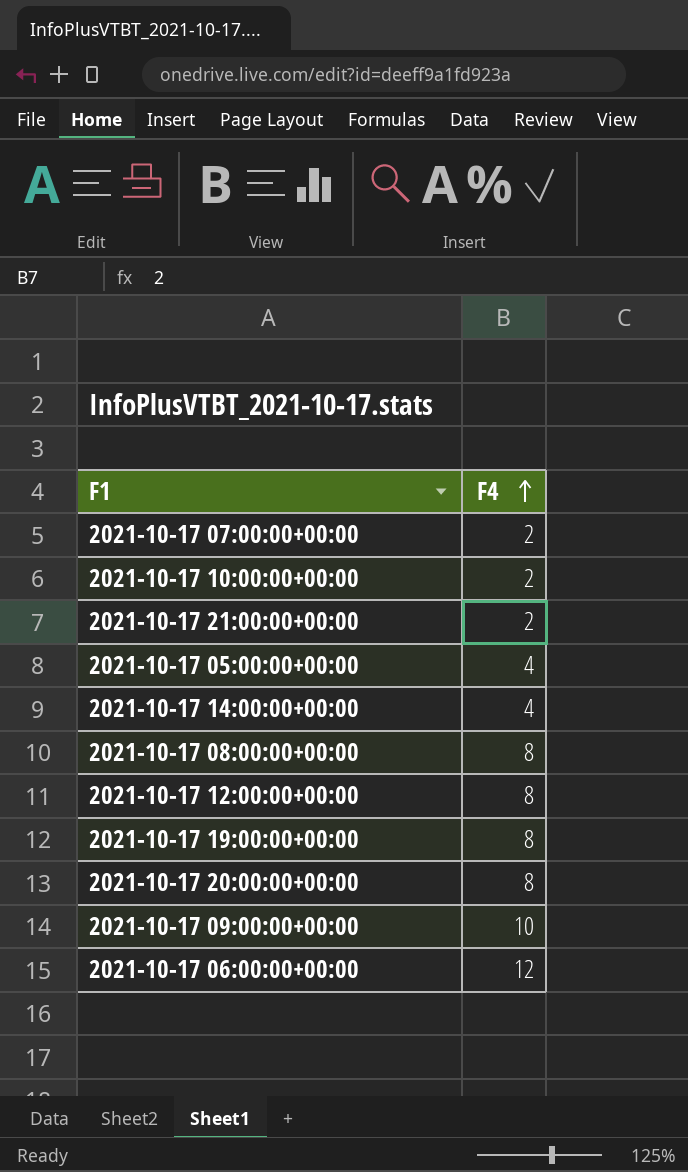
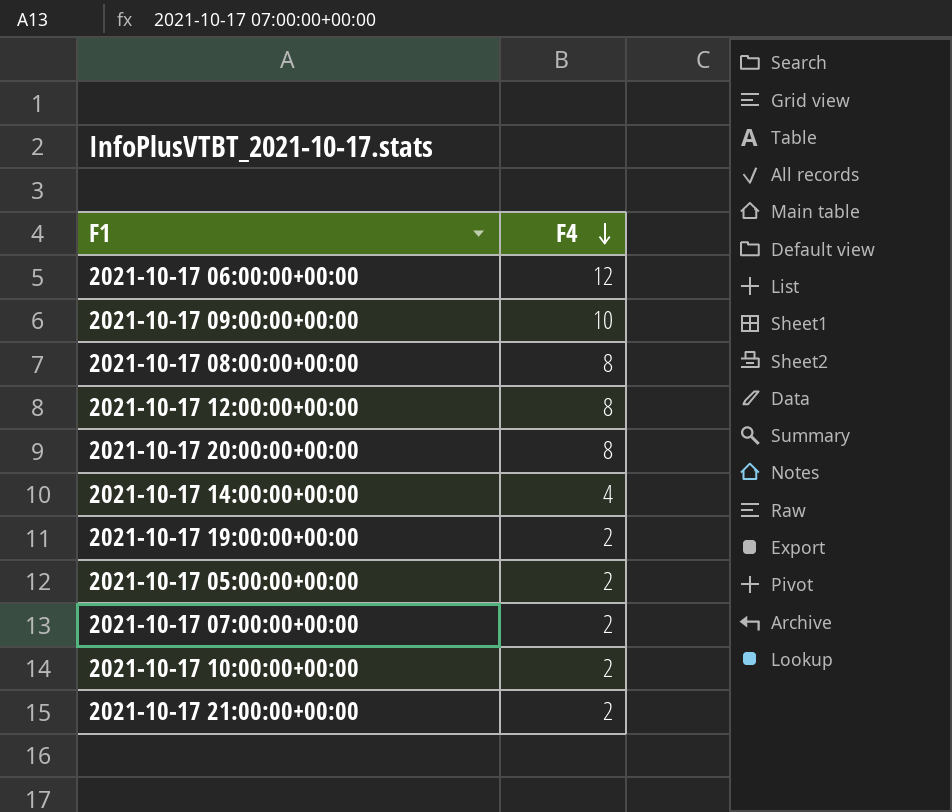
row order: F4 ascending -> F4 descending
2021-10-17 19:00:00+00:00 | F4: 8 -> 2
2021-10-17 05:00:00+00:00 | F4: 4 -> 2

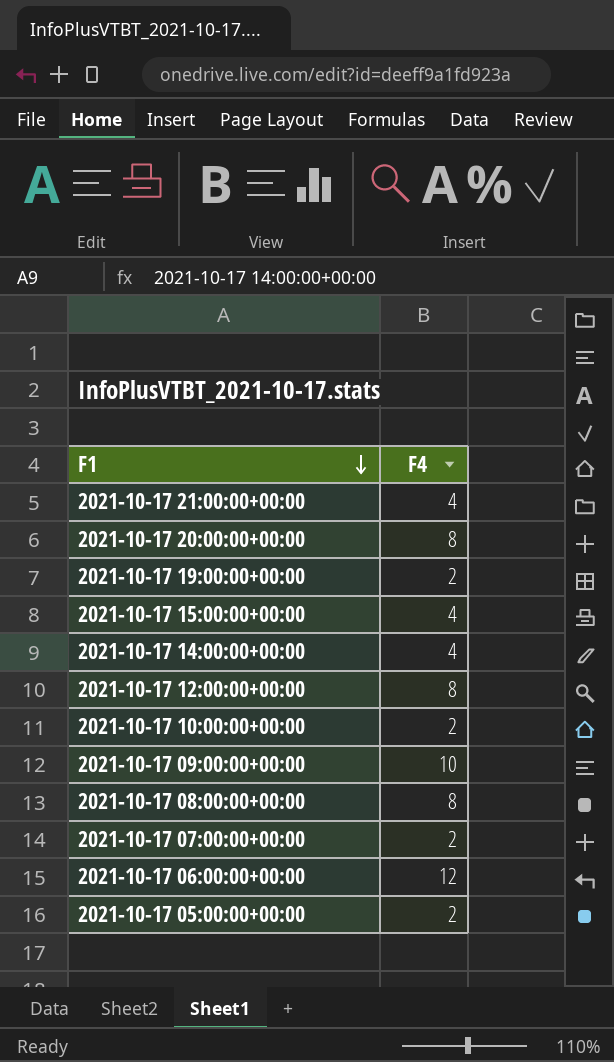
row order: F4 descending -> F1 descending
2021-10-17 21:00:00+00:00 | F4: 2 -> 4
row 2021-10-17 15:00:00+00:00: none -> 4

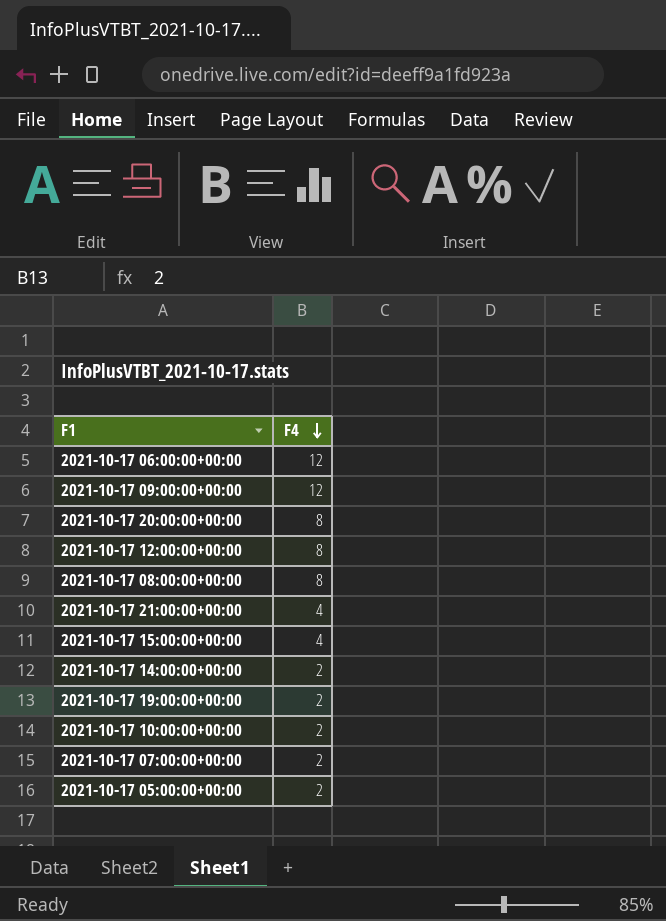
row order: F1 descending -> F4 descending
2021-10-17 09:00:00+00:00 | F4: 10 -> 12
2021-10-17 14:00:00+00:00 | F4: 4 -> 2

